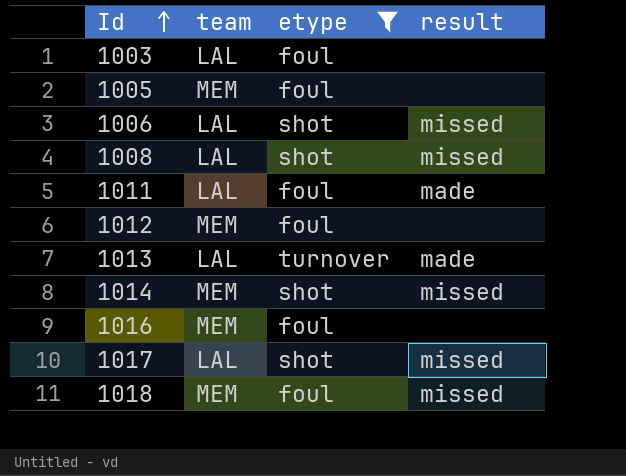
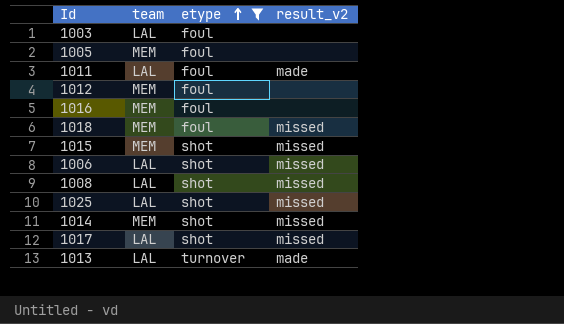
row order: Id ascending -> etype ascending
column name: result -> result_v2
row 1015: none -> MEM | shot | missed
row 1025: none -> LAL | shot | missed

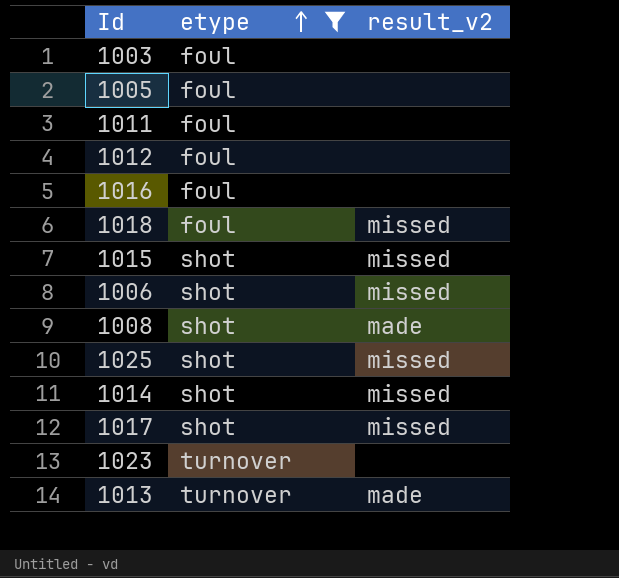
column team | position: 2 -> none
1011 | result_v2: made -> none
1008 | result_v2: missed -> made
row 1023: none -> turnover | none

